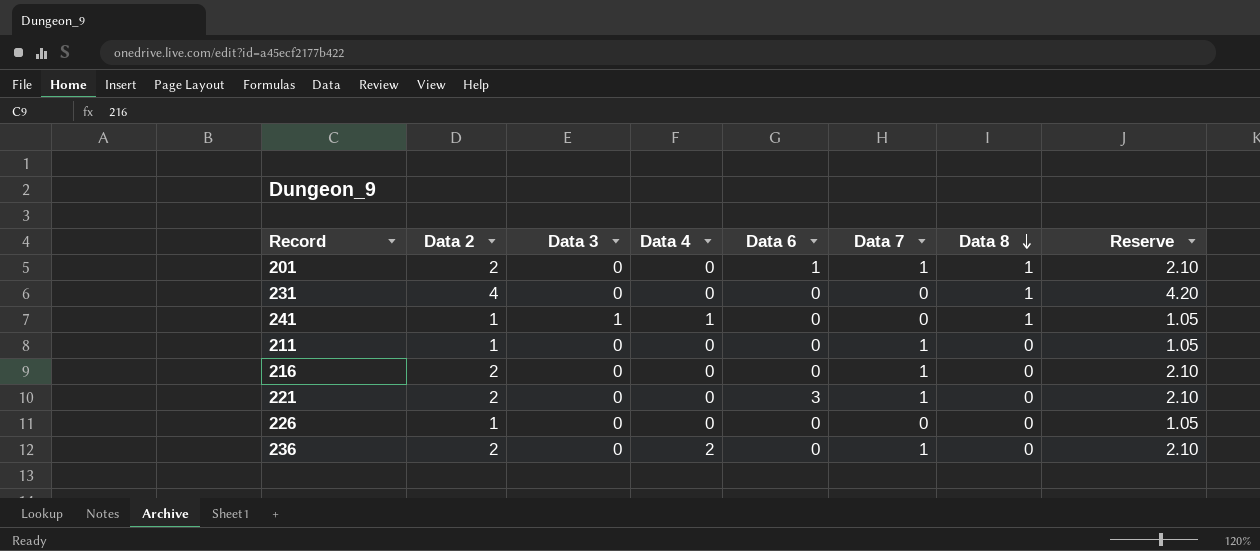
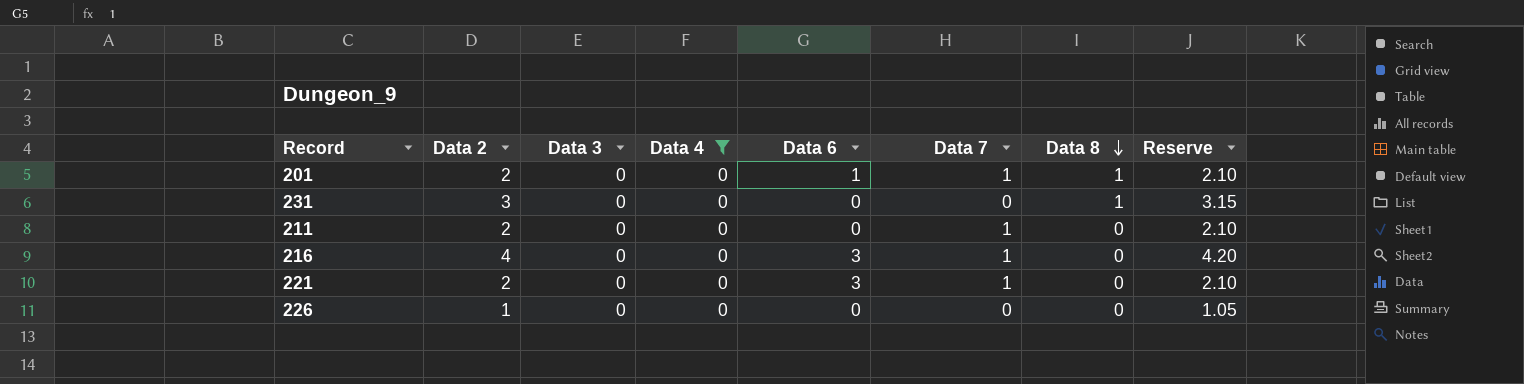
filter: none -> Data 4 = 0
231 | Data 2: 4 -> 3
231 | Reserve: 4.20 -> 3.15
211 | Data 2: 1 -> 2
211 | Reserve: 1.05 -> 2.10
216 | Data 2: 2 -> 4
216 | Data 6: 0 -> 3
216 | Reserve: 2.10 -> 4.20

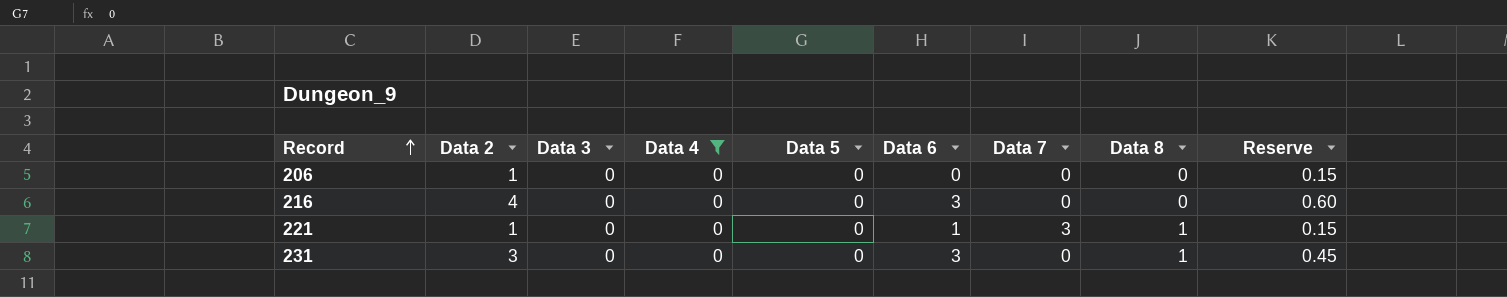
row order: Data 8 descending -> Record ascending
column Data 5 | position: none -> 5
column Reserve | formula: [Data 2] * 1.05 -> [Data 2] * 0.15
row 201: 2 | 0 | 0 | 1 | 1 | 1 | 2.10 -> none
row 211: 2 | 0 | 0 | 0 | 1 | 0 | 2.10 -> none
row 226: 1 | 0 | 0 | 0 | 0 | 0 | 1.05 -> none
row 206: none -> 1 | 0 | 0 | 0 | 0 | 0 | 0 | 0.15
216 | Data 7: 1 -> 0
221 | Data 2: 2 -> 1
221 | Data 6: 3 -> 1
221 | Data 7: 1 -> 3
221 | Data 8: 0 -> 1
231 | Data 6: 0 -> 3

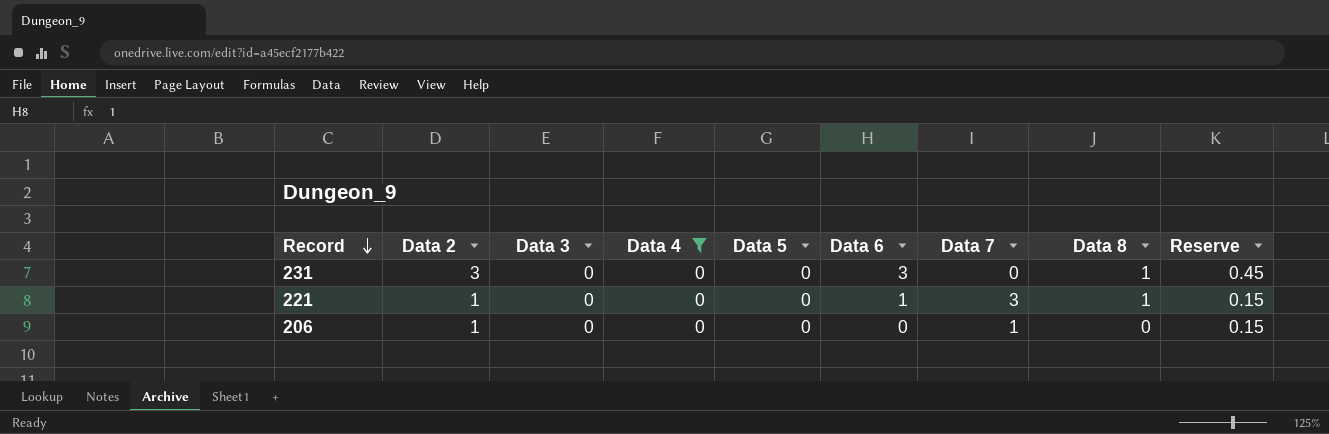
row order: Record ascending -> Record descending
row 216: 4 | 0 | 0 | 0 | 3 | 0 | 0 | 0.60 -> none
206 | Data 7: 0 -> 1

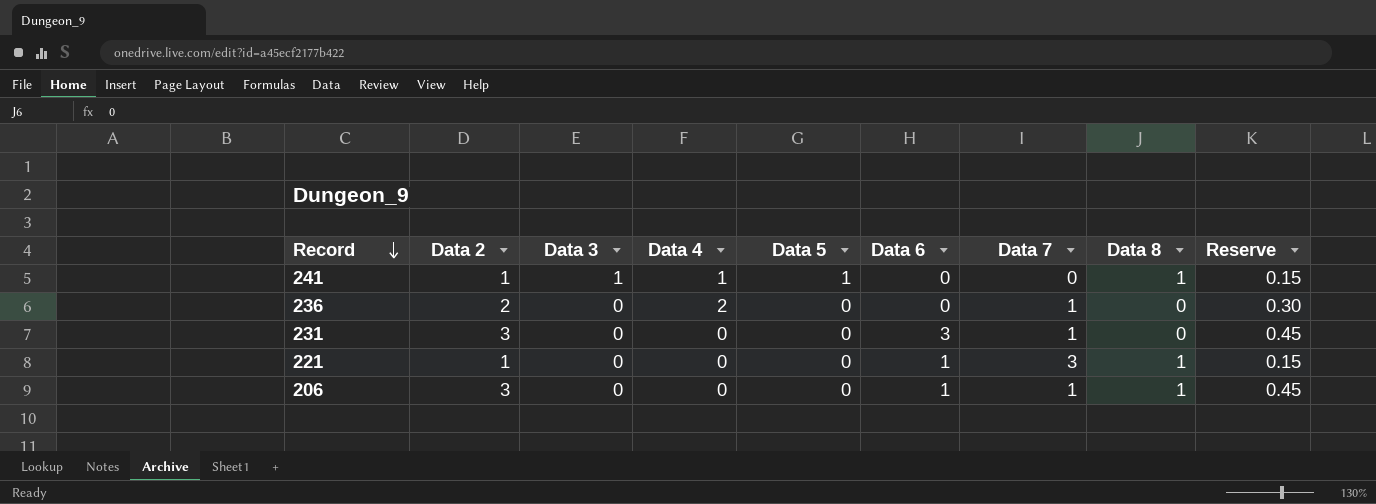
filter: Data 4 = 0 -> none
231 | Data 7: 0 -> 1
231 | Data 8: 1 -> 0
206 | Data 2: 1 -> 3
206 | Data 6: 0 -> 1
206 | Data 8: 0 -> 1
206 | Reserve: 0.15 -> 0.45

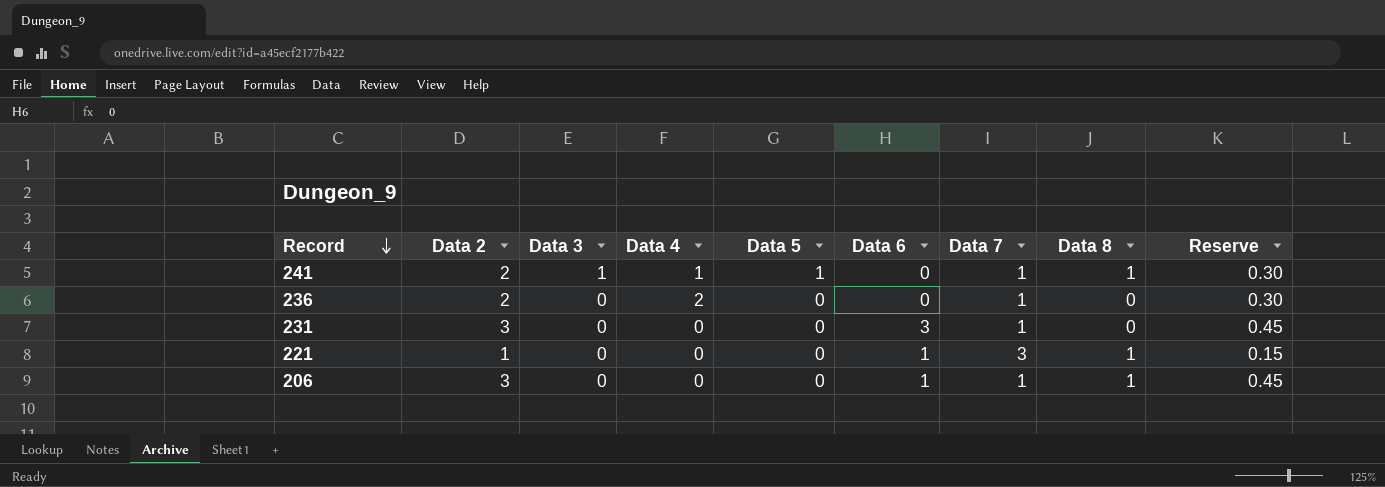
241 | Data 2: 1 -> 2
241 | Data 7: 0 -> 1
241 | Reserve: 0.15 -> 0.30

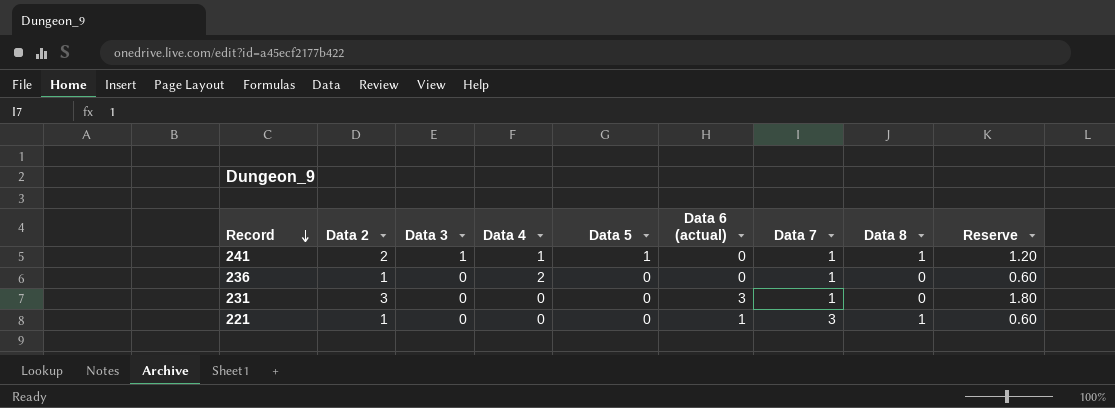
column name: Data 6 -> Data 6 (actual)
column Reserve | formula: [Data 2] * 0.15 -> [Data 2] * 0.6
row 206: 3 | 0 | 0 | 0 | 1 | 1 | 1 | 0.45 -> none
236 | Data 2: 2 -> 1

